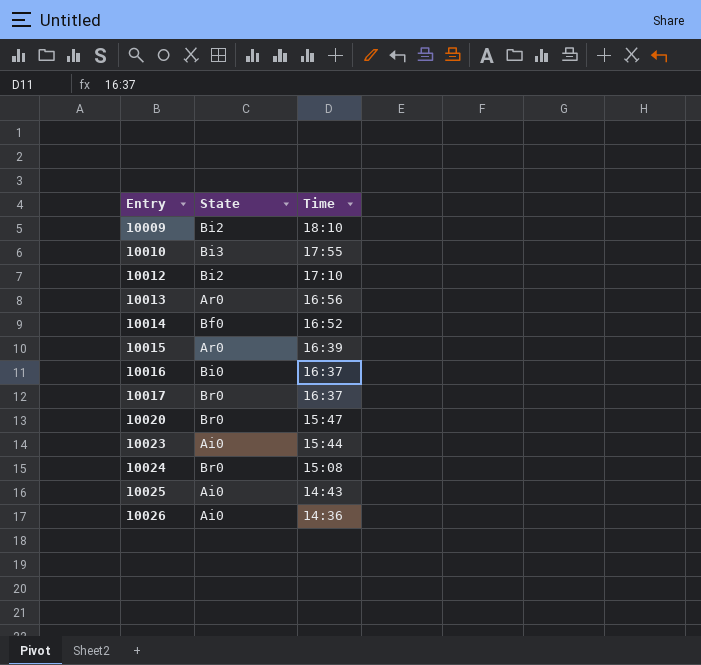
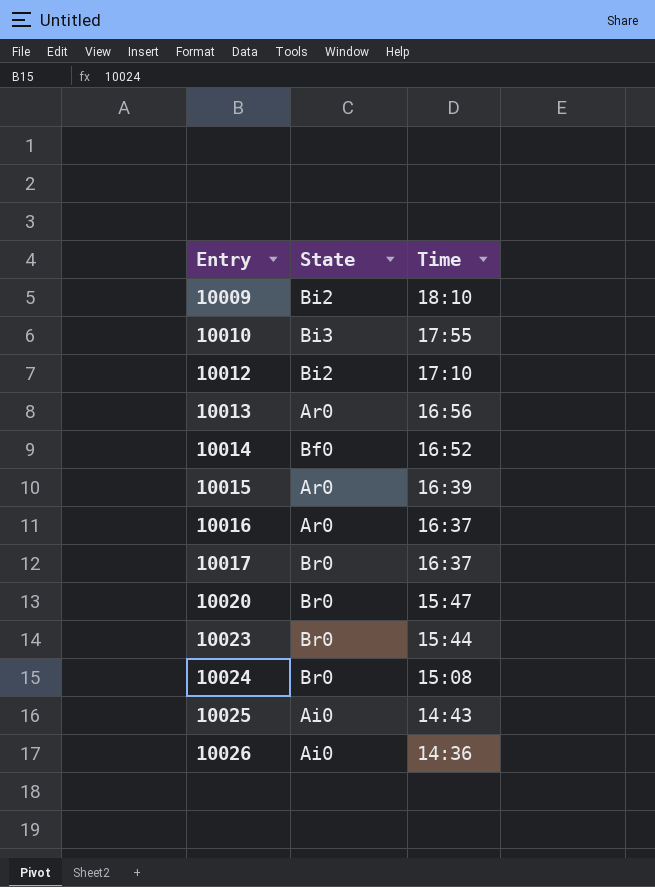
10016 | State: Bi0 -> Ar0
10023 | State: Ai0 -> Br0

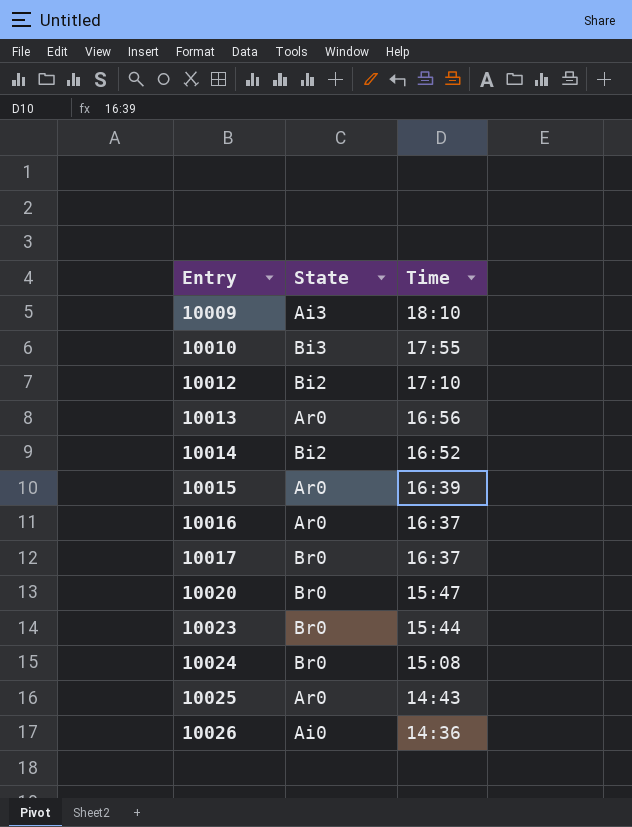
10009 | State: Bi2 -> Ai3
10014 | State: Bf0 -> Bi2
10025 | State: Ai0 -> Ar0

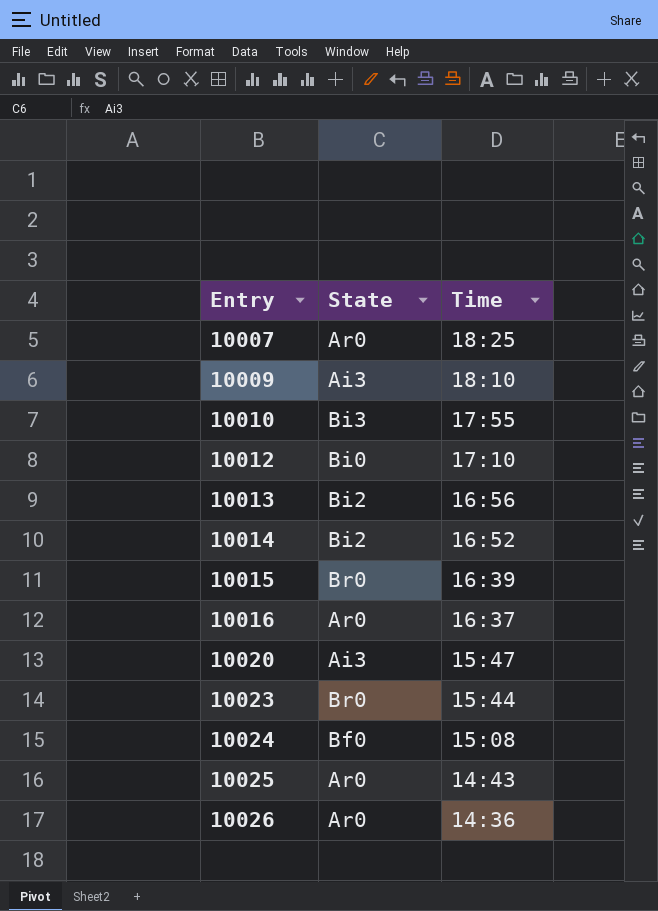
row 10017: Br0 | 16:37 -> none
row 10007: none -> Ar0 | 18:25
10012 | State: Bi2 -> Bi0
10013 | State: Ar0 -> Bi2
10015 | State: Ar0 -> Br0
10020 | State: Br0 -> Ai3
10024 | State: Br0 -> Bf0
10026 | State: Ai0 -> Ar0

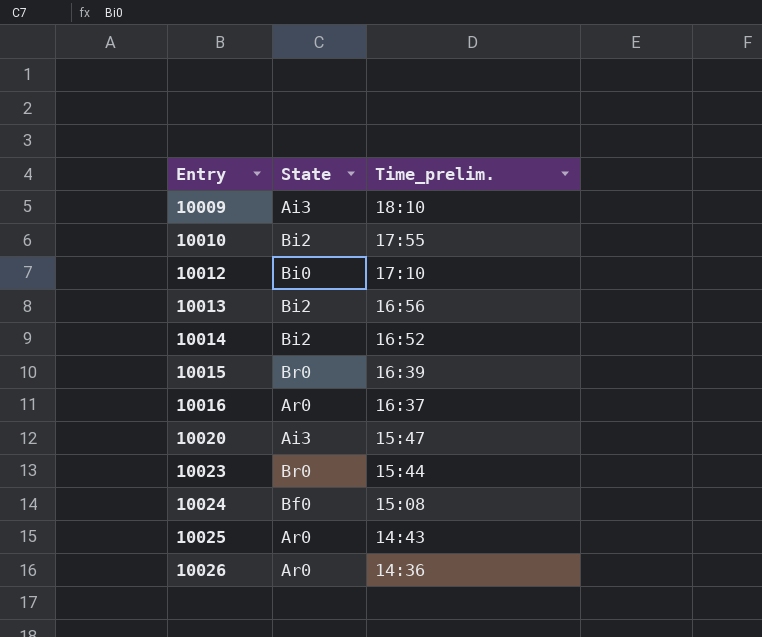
column name: Time -> Time_prelim.
row 10007: Ar0 | 18:25 -> none
10010 | State: Bi3 -> Bi2

